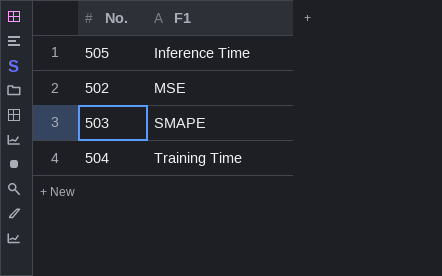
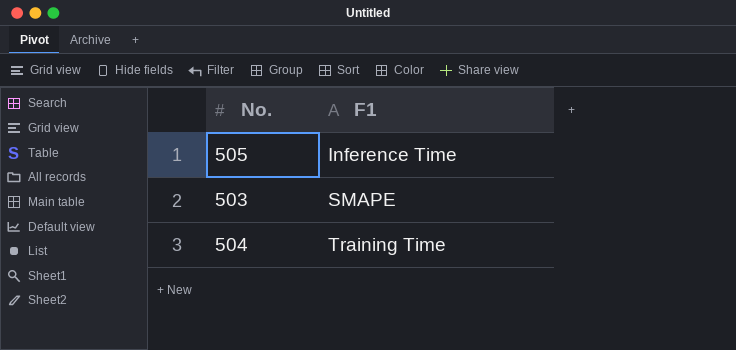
row 502: MSE -> none

